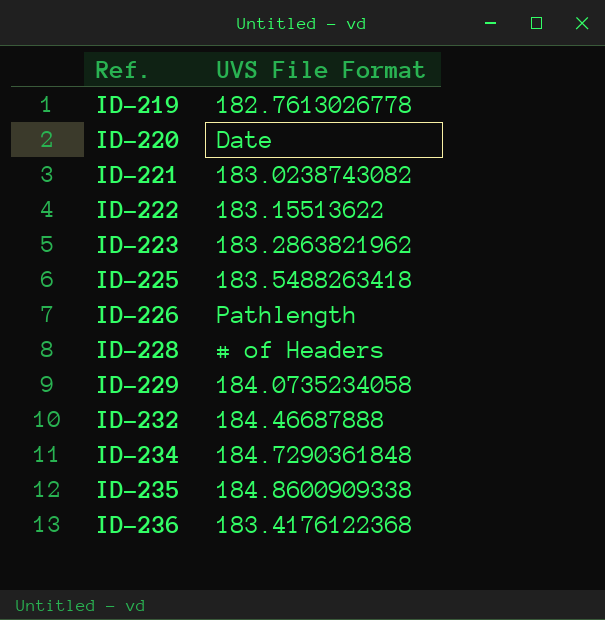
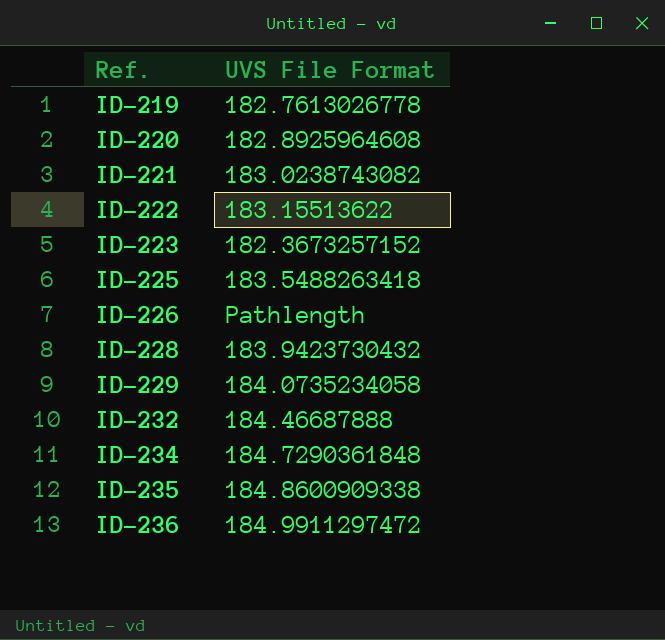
ID-220 | UVS File Format: Date -> 182.8925964608
ID-223 | UVS File Format: 183.2863821962 -> 182.3673257152
ID-228 | UVS File Format: # of Headers -> 183.9423730432
ID-236 | UVS File Format: 183.4176122368 -> 184.9911297472

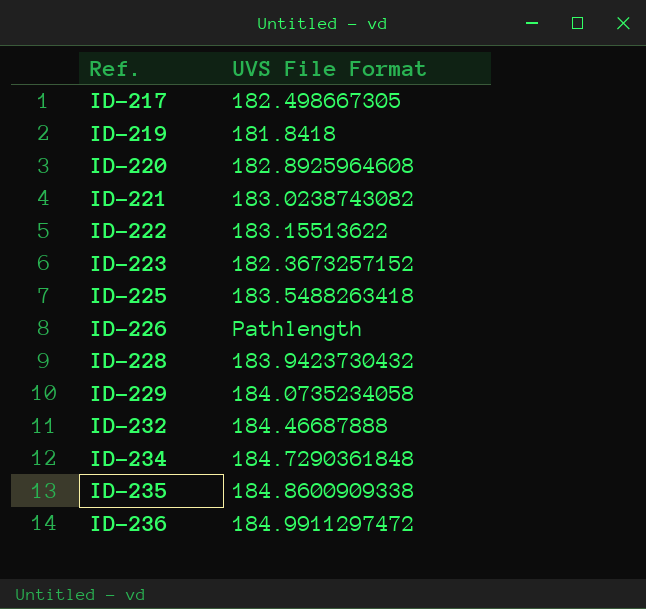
row ID-217: none -> 182.498667305
ID-219 | UVS File Format: 182.7613026778 -> 181.8418

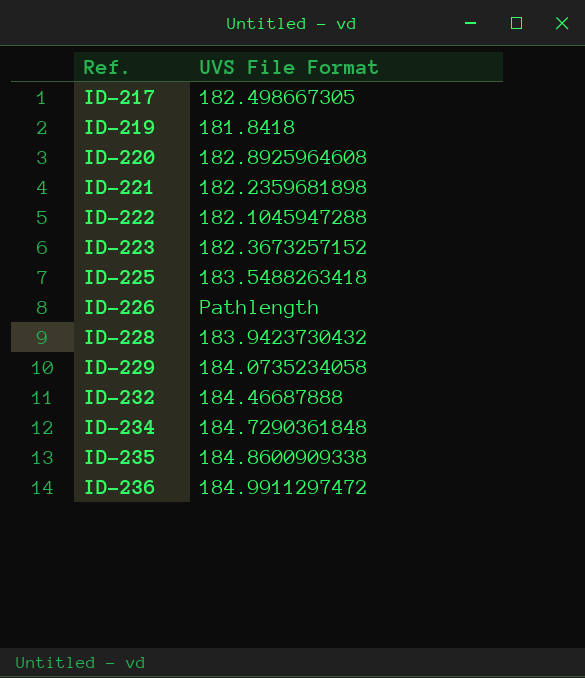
ID-221 | UVS File Format: 183.0238743082 -> 182.2359681898
ID-222 | UVS File Format: 183.15513622 -> 182.1045947288

